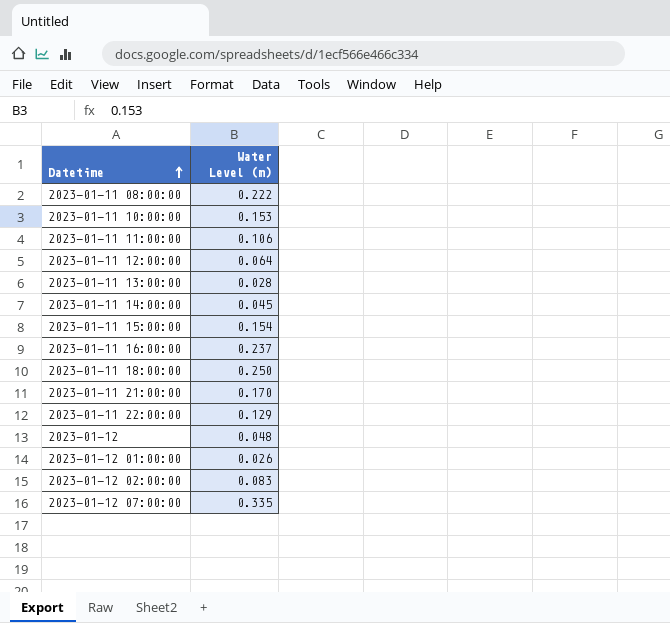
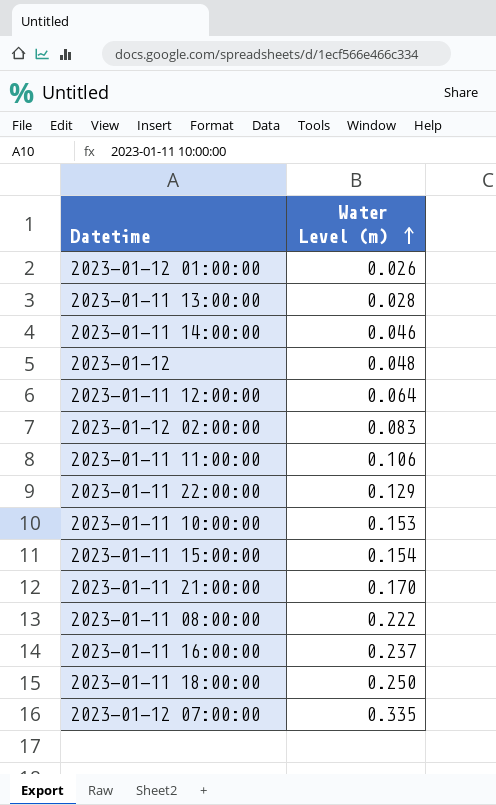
row order: Datetime ascending -> Water Level (m) ascending
2023-01-11 14:00:00 | Water Level (m): 0.045 -> 0.046

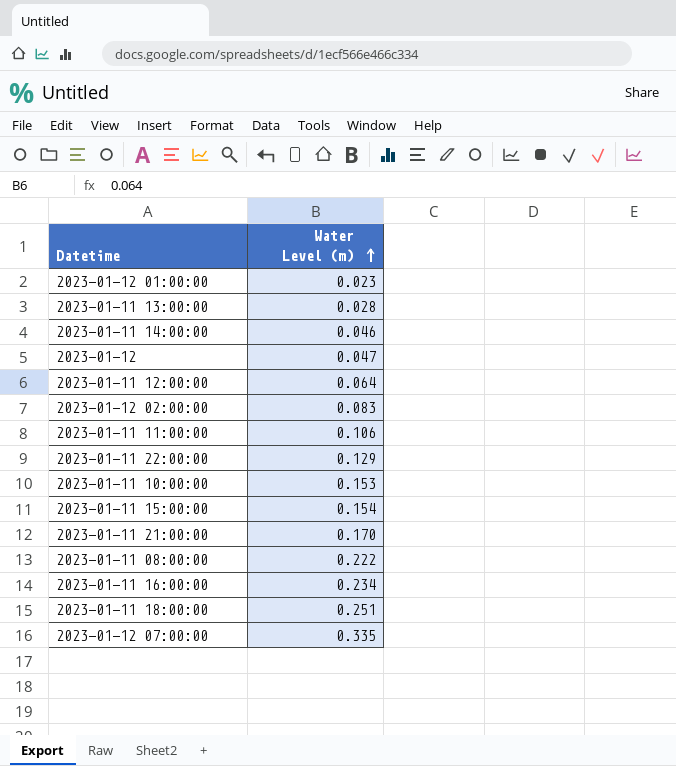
2023-01-12 01:00:00 | Water Level (m): 0.026 -> 0.023
2023-01-12 | Water Level (m): 0.048 -> 0.047
2023-01-11 16:00:00 | Water Level (m): 0.237 -> 0.234
2023-01-11 18:00:00 | Water Level (m): 0.250 -> 0.251

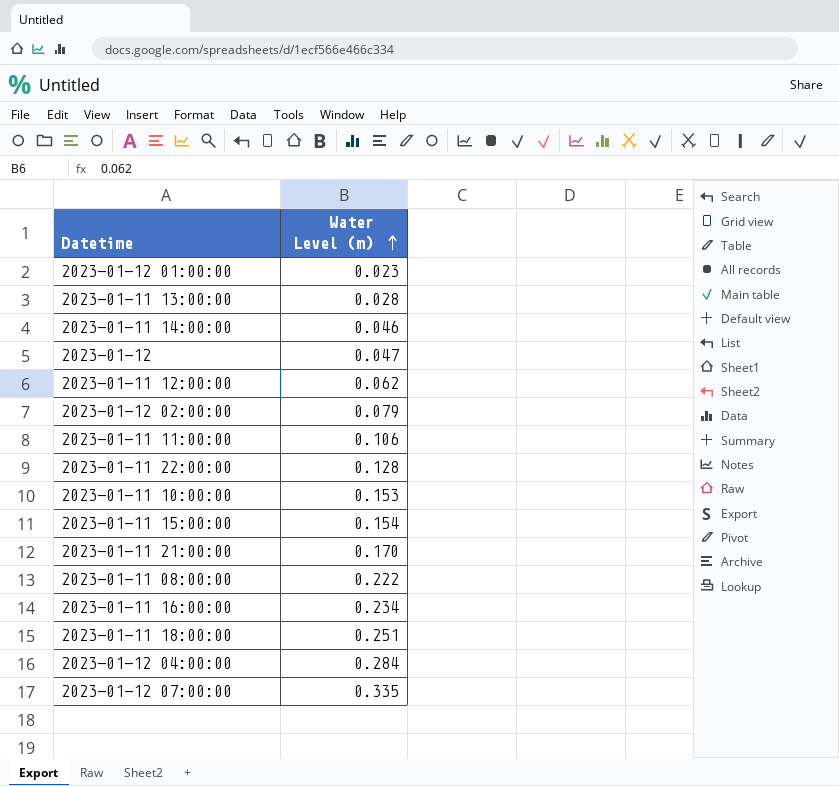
2023-01-11 12:00:00 | Water Level (m): 0.064 -> 0.062
2023-01-12 02:00:00 | Water Level (m): 0.083 -> 0.079
2023-01-11 22:00:00 | Water Level (m): 0.129 -> 0.128
row 2023-01-12 04:00:00: none -> 0.284

